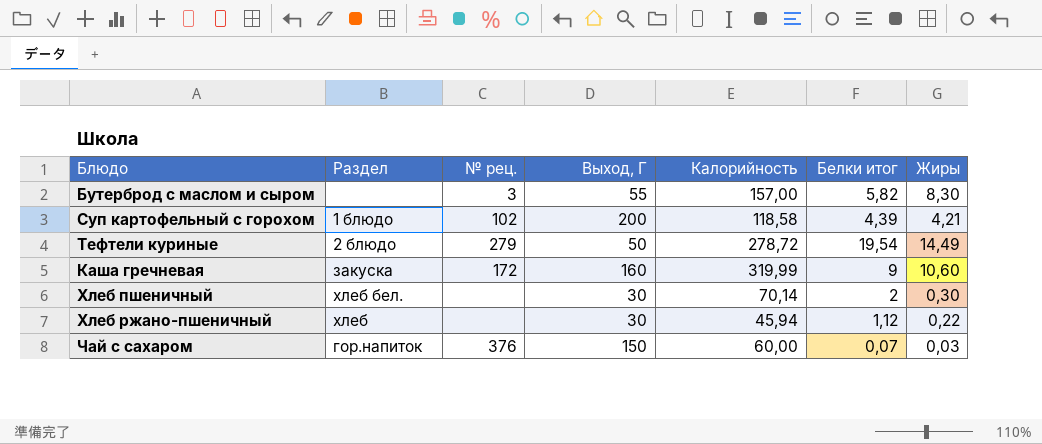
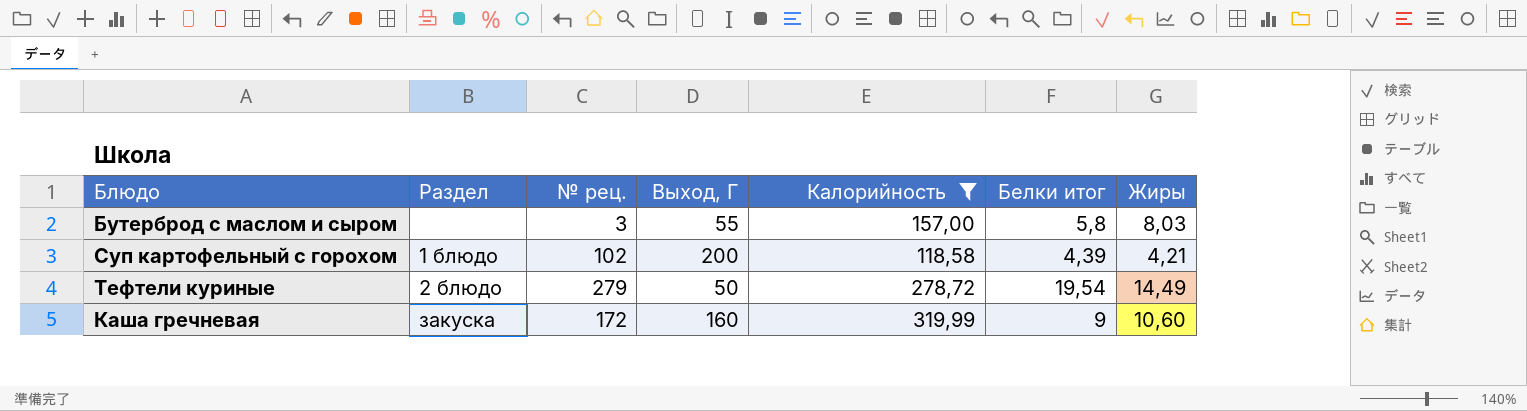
filter: none -> Калорийность >= 118,58
Бутерброд с маслом и сыром | Белки итог: 5,82 -> 5,8
Бутерброд с маслом и сыром | Жиры: 8,30 -> 8,03

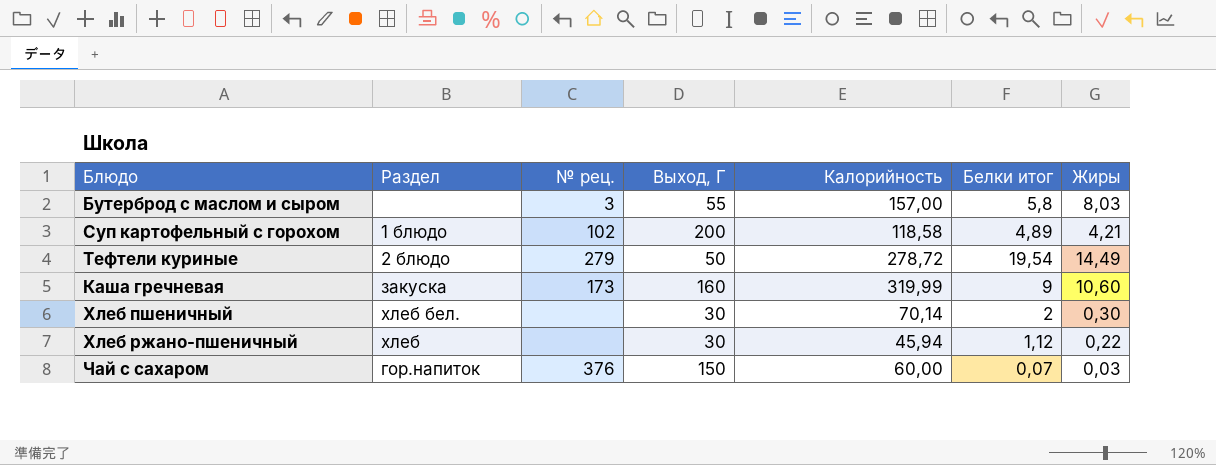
filter: Калорийность >= 118,58 -> none
Суп картофельный с горохом | Белки итог: 4,39 -> 4,89
Каша гречневая | № рец.: 172 -> 173

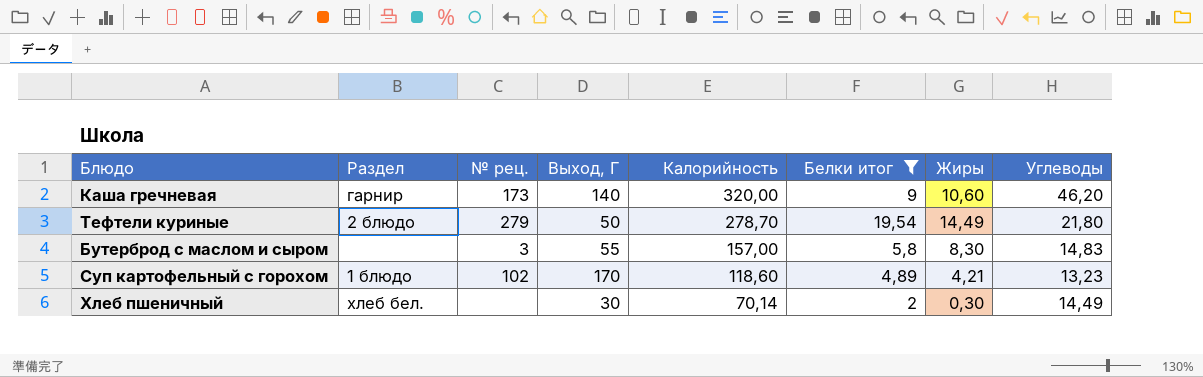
filter: none -> Белки итог >= 2
row order: none -> Калорийность descending
column Углеводы | position: none -> 8
Каша гречневая | Раздел: закуска -> гарнир
Каша гречневая | Выход, Г: 160 -> 140
Каша гречневая | Калорийность: 319,99 -> 320,00
Тефтели куриные | Калорийность: 278,72 -> 278,70
Бутерброд с маслом и сыром | Жиры: 8,03 -> 8,30
Суп картофельный с горохом | Выход, Г: 200 -> 170
Суп картофельный с горохом | Калорийность: 118,58 -> 118,60

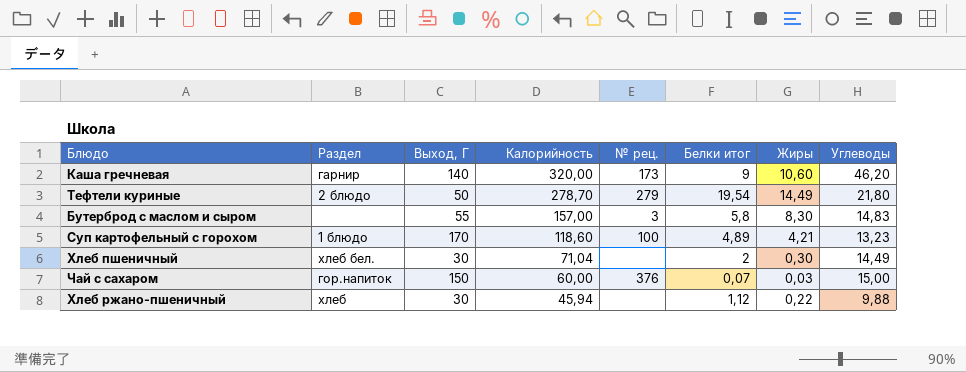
filter: Белки итог >= 2 -> none
column № рец. | position: 3 -> 5
Суп картофельный с горохом | № рец.: 102 -> 100
Хлеб пшеничный | Калорийность: 70,14 -> 71,04

